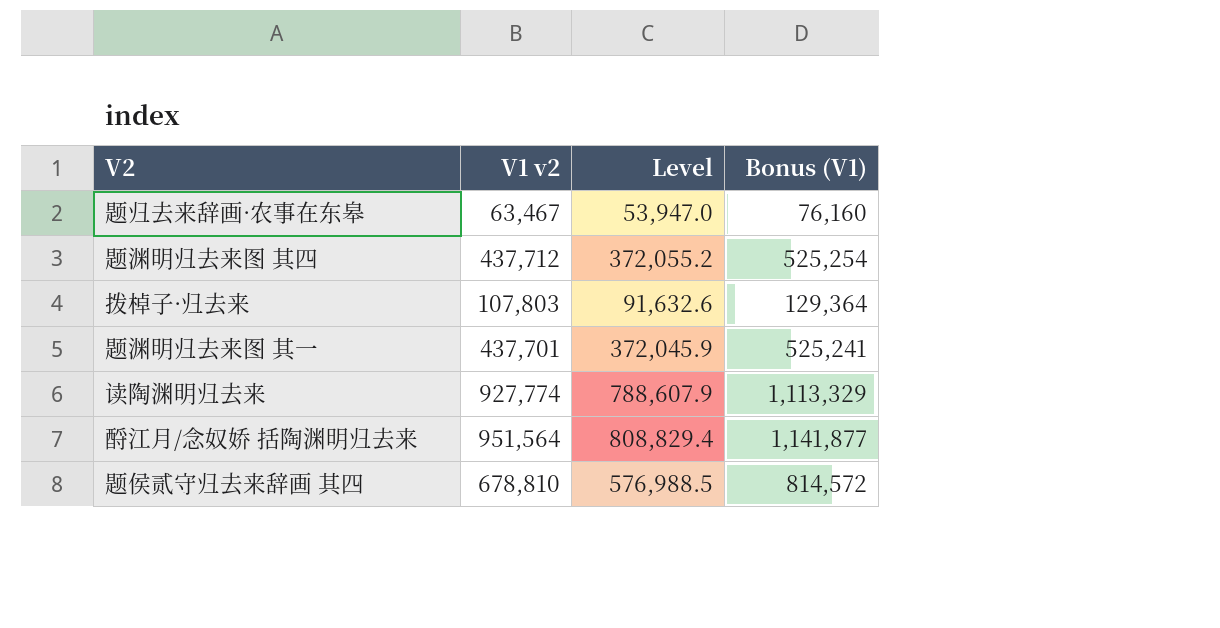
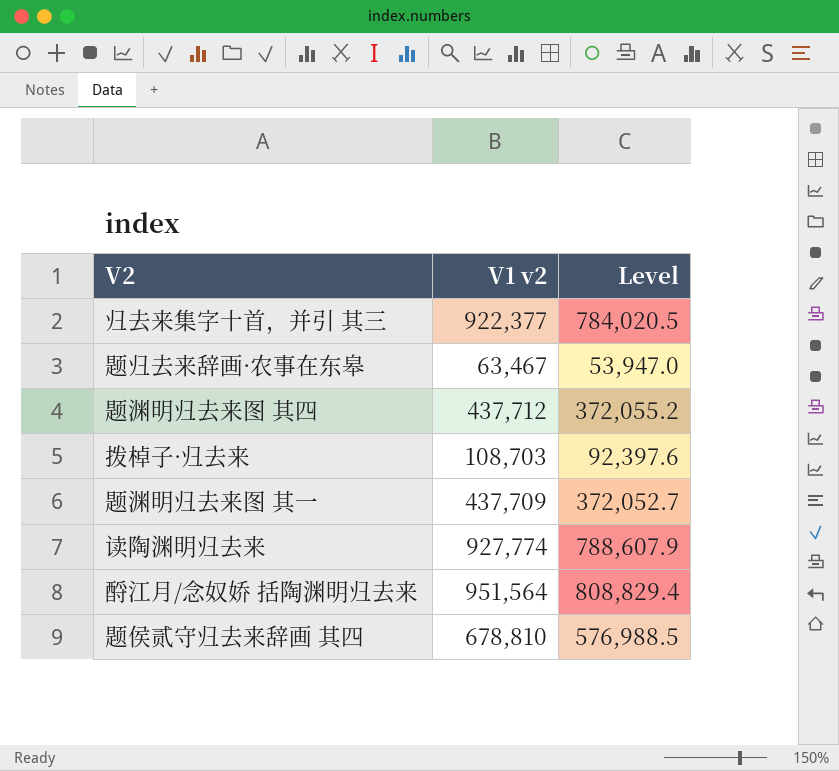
column Bonus (V1) | formula: [V1 v2] * 1.2 -> none
row 归去来集字十首，并引 其三: none -> 922,377 | 784,020.5
拨棹子·归去来 | V1 v2: 107,803 -> 108,703
拨棹子·归去来 | Level: 91,632.6 -> 92,397.6
题渊明归去来图 其一 | V1 v2: 437,701 -> 437,709
题渊明归去来图 其一 | Level: 372,045.9 -> 372,052.7

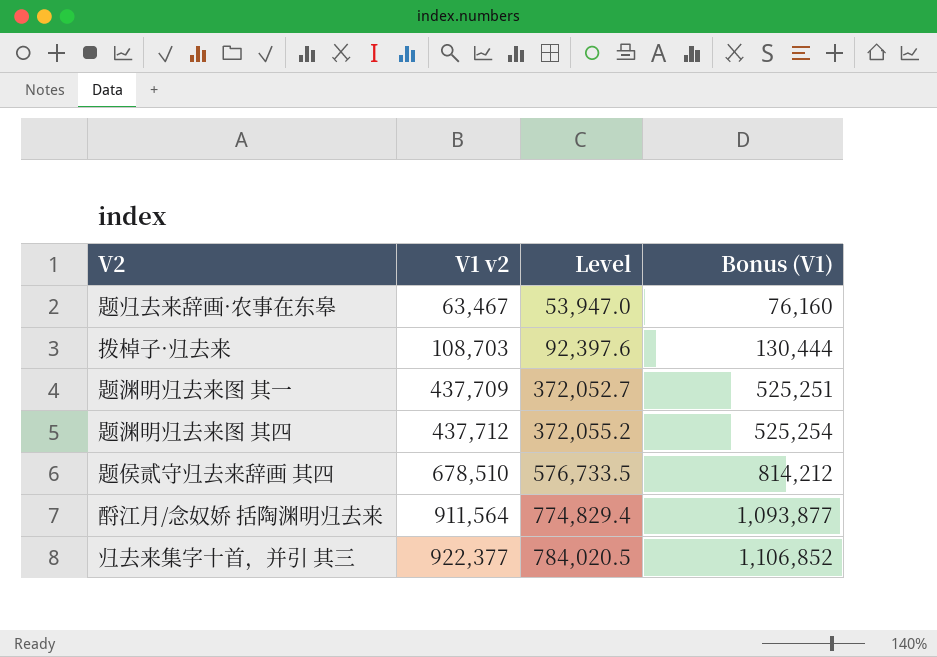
row order: none -> V1 v2 ascending
column Bonus (V1) | formula: none -> [V1 v2] * 1.2
row 读陶渊明归去来: 927,774 | 788,607.9 -> none
题侯贰守归去来辞画 其四 | V1 v2: 678,810 -> 678,510
题侯贰守归去来辞画 其四 | Level: 576,988.5 -> 576,733.5
酹江月/念奴娇 括陶渊明归去来 | V1 v2: 951,564 -> 911,564
酹江月/念奴娇 括陶渊明归去来 | Level: 808,829.4 -> 774,829.4

